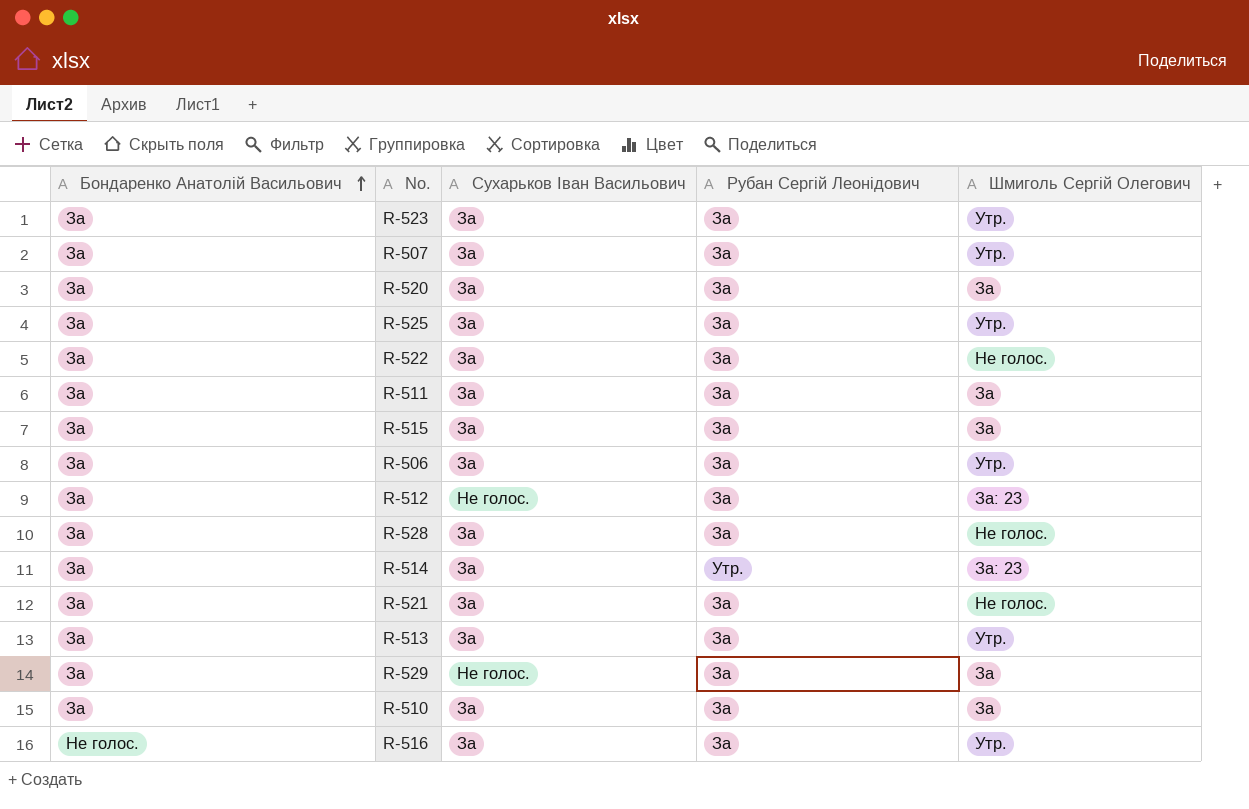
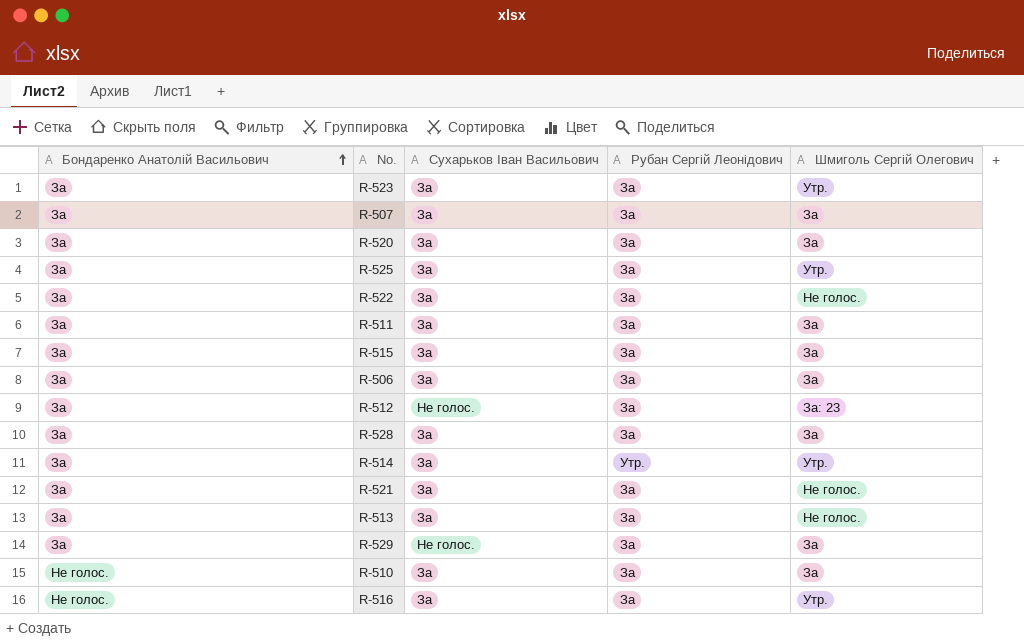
R-507 | Шмиголь Сергій Олегович: Утр. -> За
R-506 | Шмиголь Сергій Олегович: Утр. -> За
R-528 | Шмиголь Сергій Олегович: Не голос. -> За
R-514 | Шмиголь Сергій Олегович: За: 23 -> Утр.
R-513 | Шмиголь Сергій Олегович: Утр. -> Не голос.
R-510 | Бондаренко Анатолій Васильович: За -> Не голос.

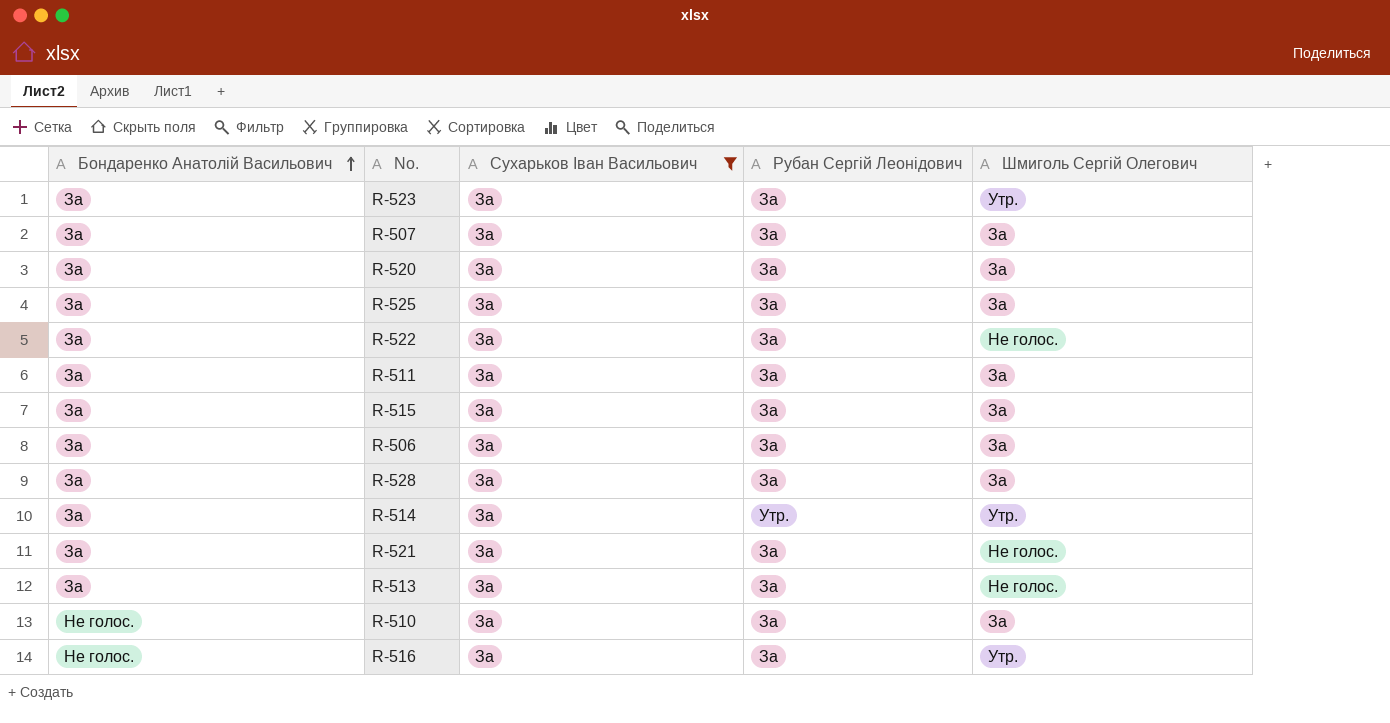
filter: none -> Сухарьков Іван Васильович = За
R-525 | Шмиголь Сергій Олегович: Утр. -> За

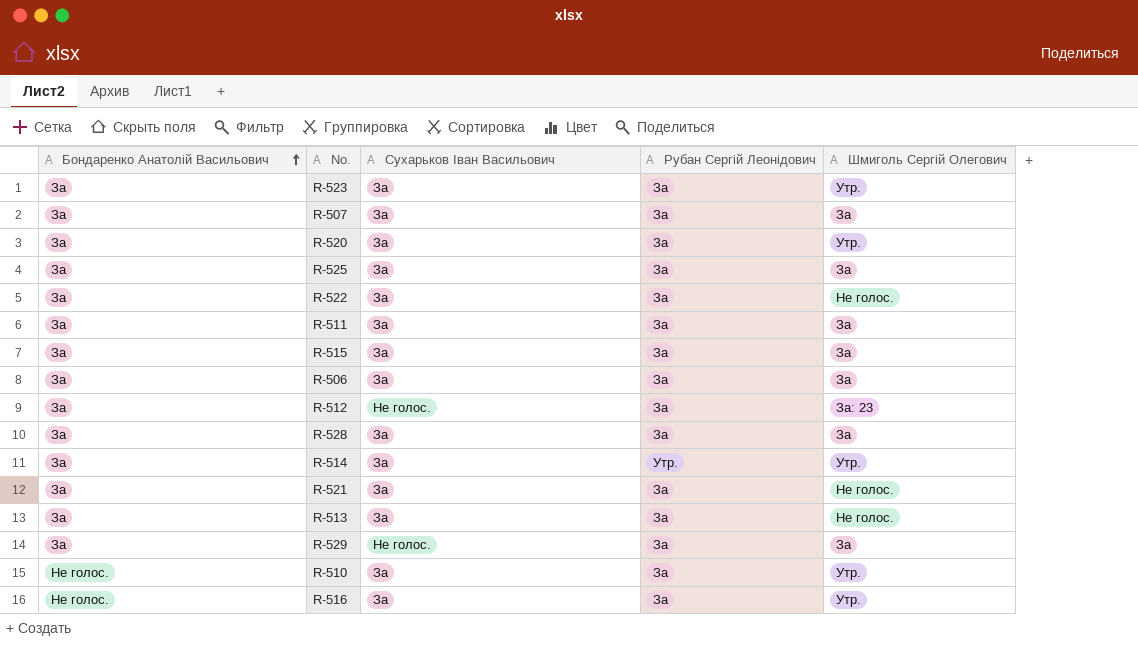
filter: Сухарьков Іван Васильович = За -> none
R-520 | Шмиголь Сергій Олегович: За -> Утр.
R-510 | Шмиголь Сергій Олегович: За -> Утр.

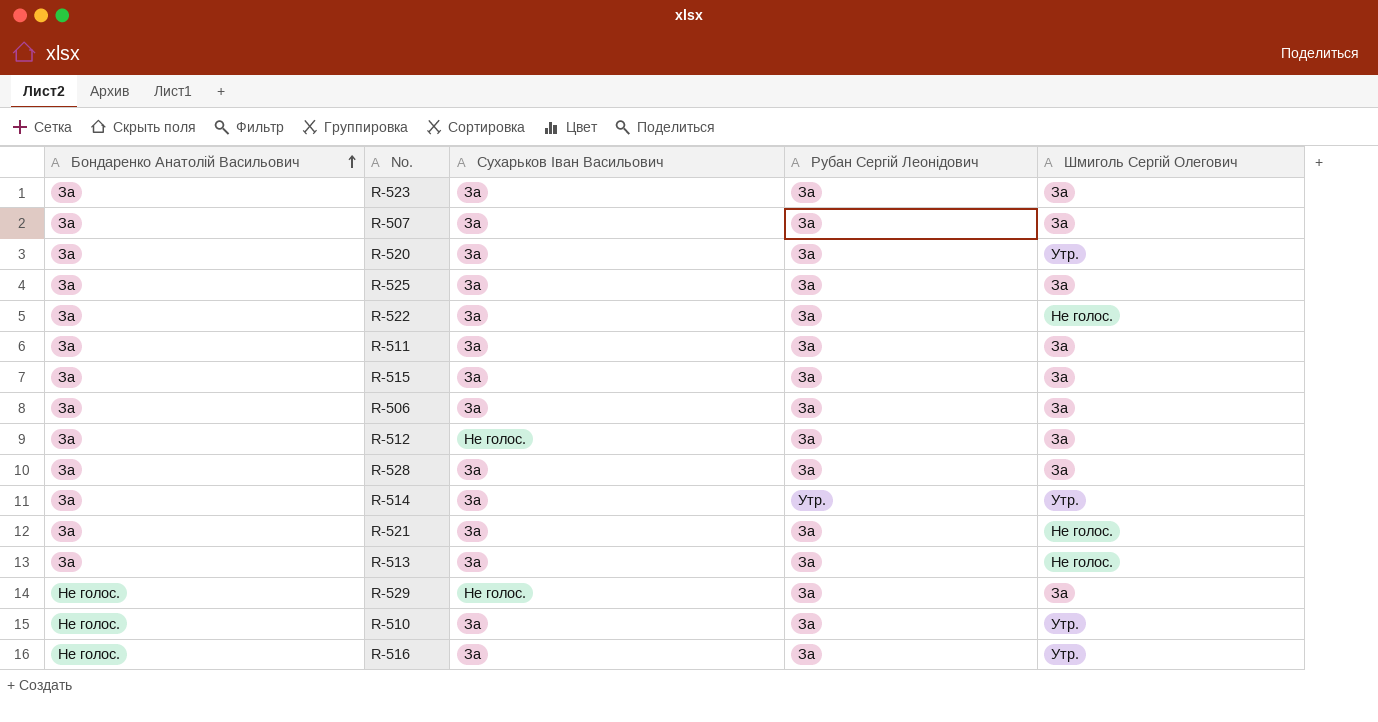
R-523 | Шмиголь Сергій Олегович: Утр. -> За
R-512 | Шмиголь Сергій Олегович: За: 23 -> За
R-529 | Бондаренко Анатолій Васильович: За -> Не голос.

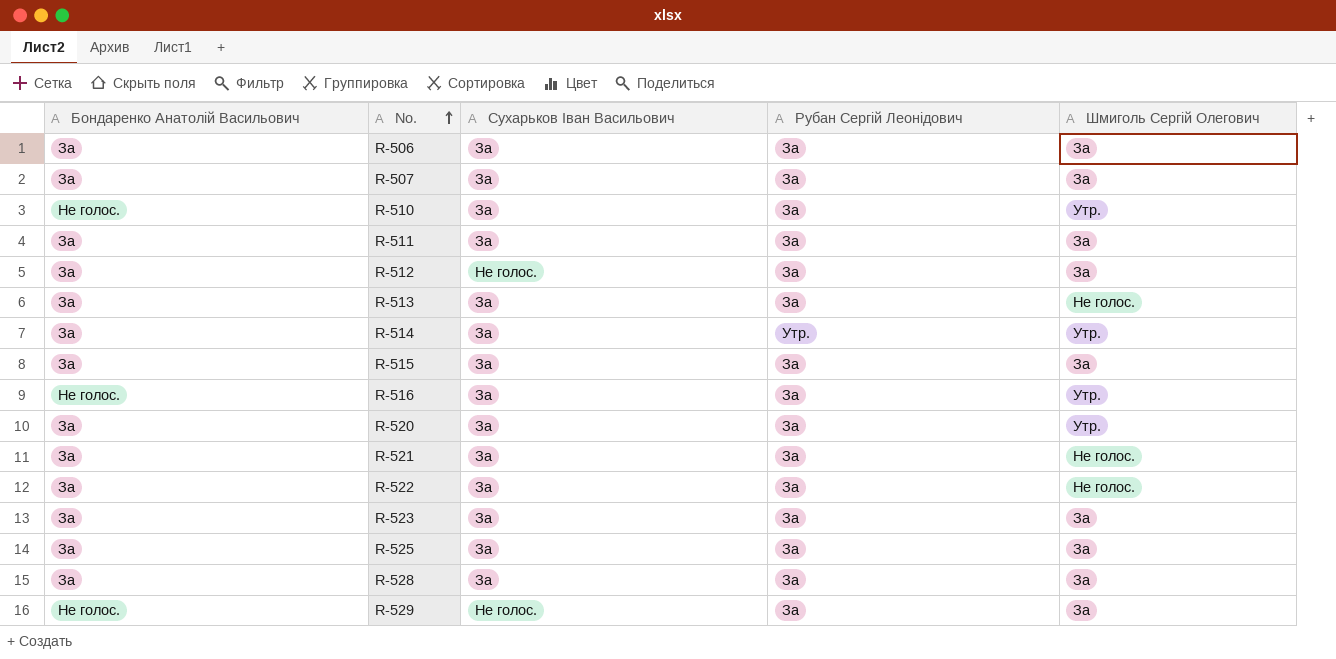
row order: Бондаренко Анатолій Васильович ascending -> No. ascending

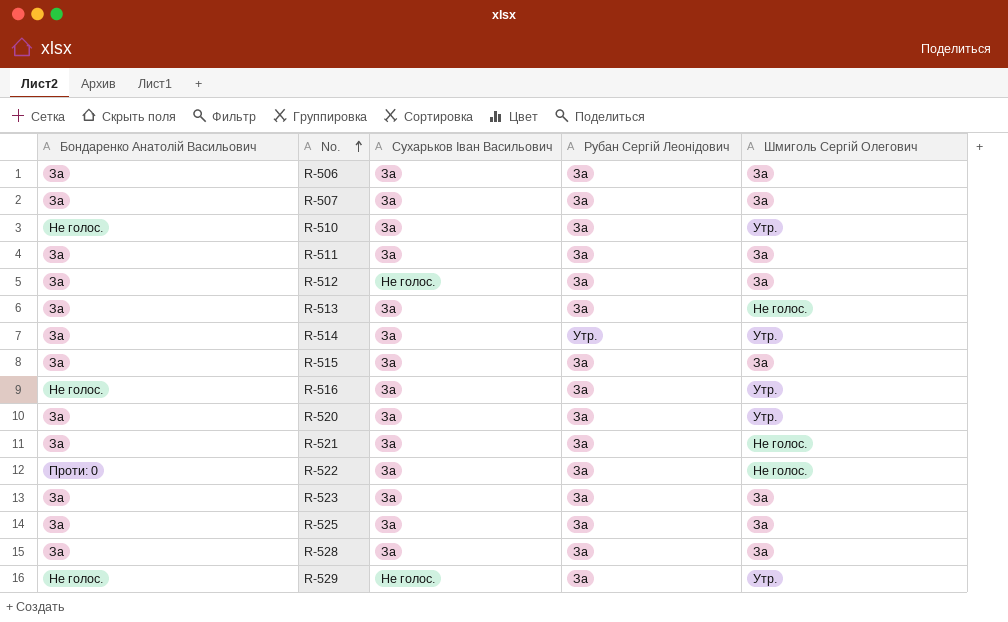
R-522 | Бондаренко Анатолій Васильович: За -> Проти: 0
R-529 | Шмиголь Сергій Олегович: За -> Утр.

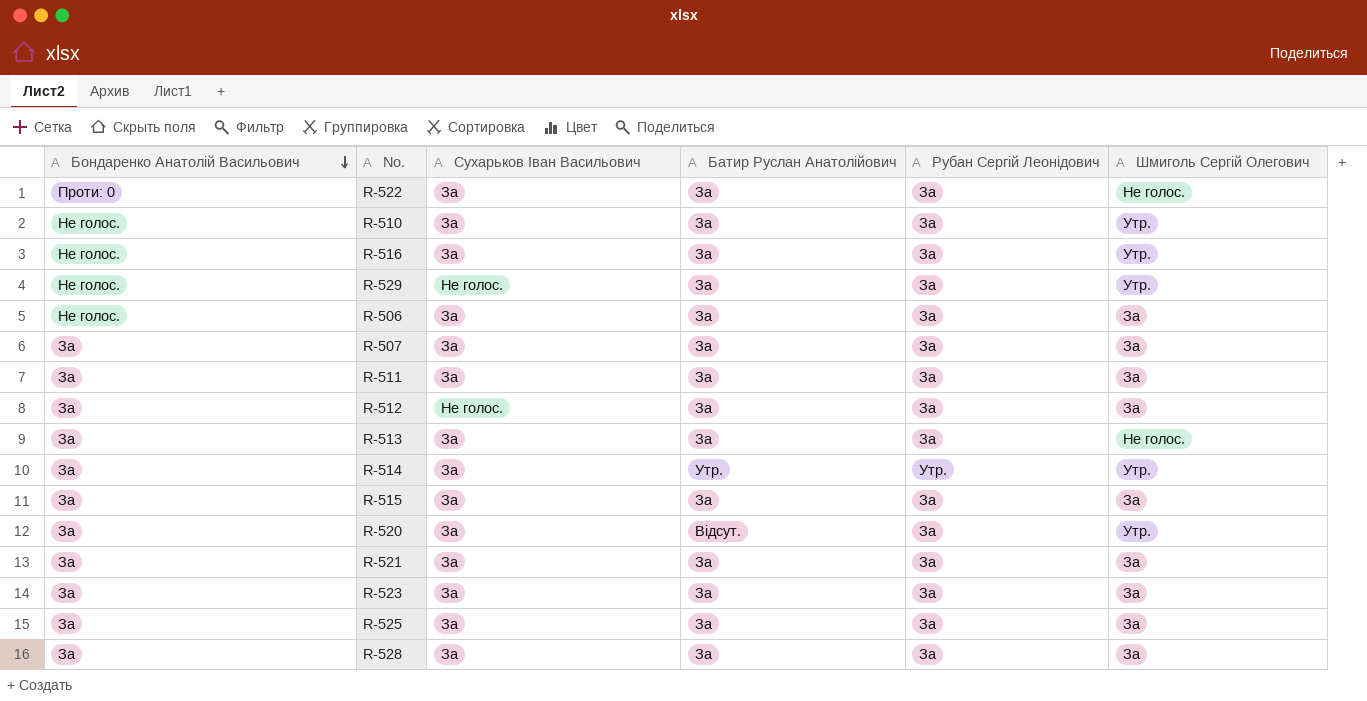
row order: No. ascending -> Бондаренко Анатолій Васильович descending
column Батир Руслан Анатолійович | position: none -> 4
R-506 | Бондаренко Анатолій Васильович: За -> Не голос.
R-521 | Шмиголь Сергій Олегович: Не голос. -> За

